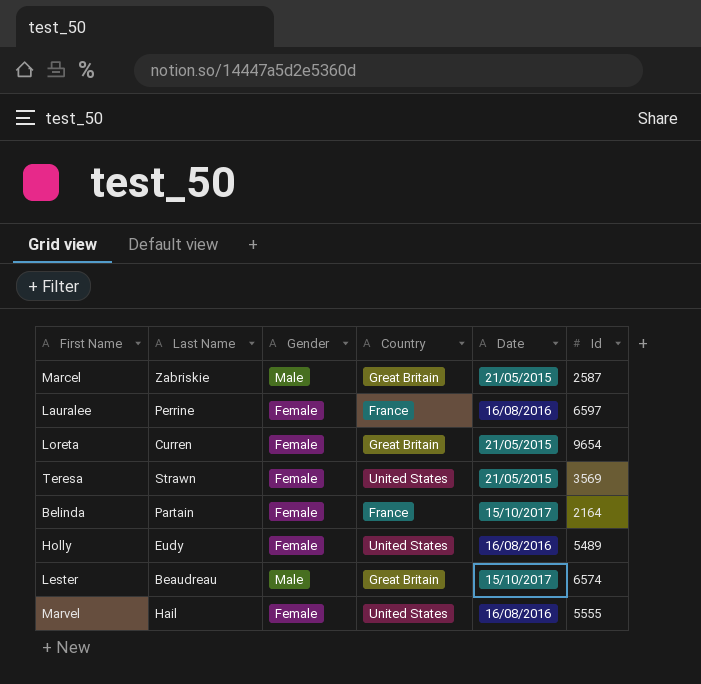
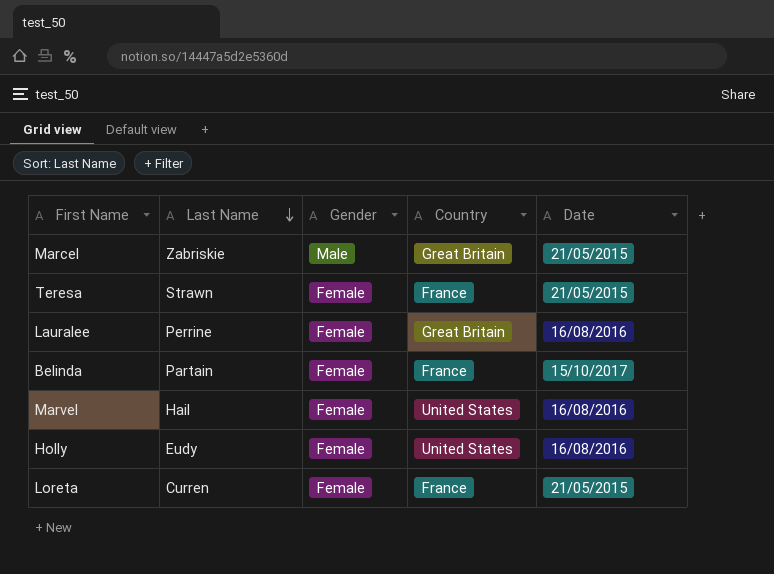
row order: none -> Last Name descending
column Id | position: 6 -> none
row Lester: Beaudreau | Male | Great Britain | 15/10/2017 | 6574 -> none
Teresa | Country: United States -> France
Lauralee | Country: France -> Great Britain
Loreta | Country: Great Britain -> France

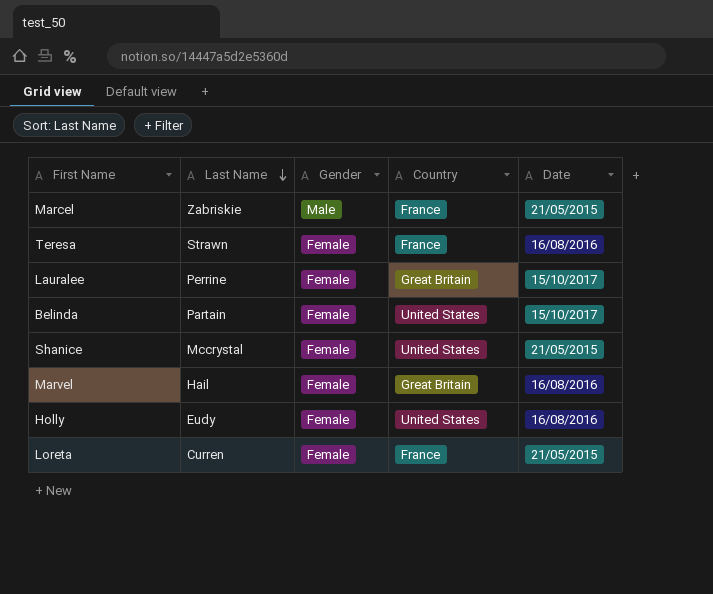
Marcel | Country: Great Britain -> France
Teresa | Date: 21/05/2015 -> 16/08/2016
Lauralee | Date: 16/08/2016 -> 15/10/2017
Belinda | Country: France -> United States
row Shanice: none -> Mccrystal | Female | United States | 21/05/2015
Marvel | Country: United States -> Great Britain

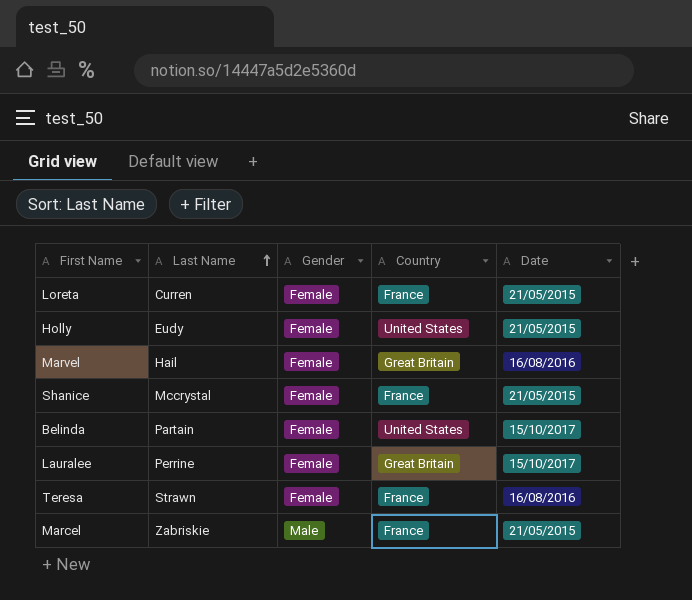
row order: Last Name descending -> Last Name ascending
Holly | Date: 16/08/2016 -> 21/05/2015
Shanice | Country: United States -> France

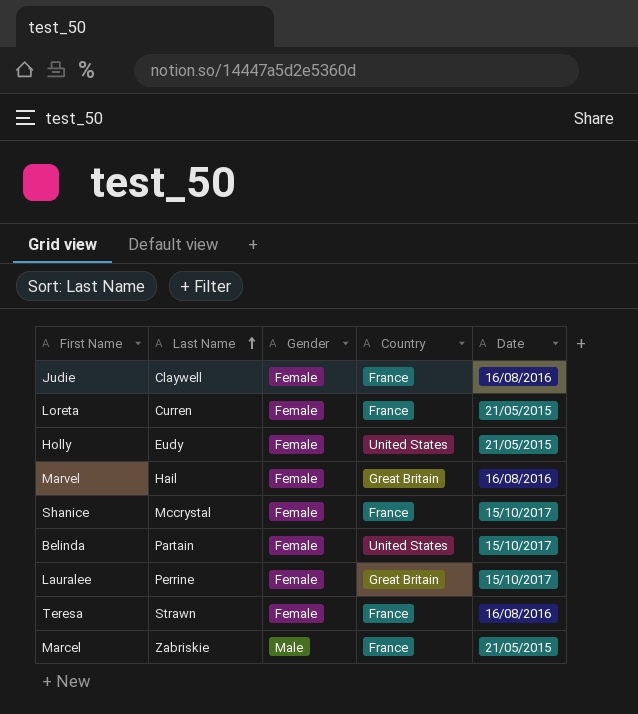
row Judie: none -> Claywell | Female | France | 16/08/2016
Shanice | Date: 21/05/2015 -> 15/10/2017

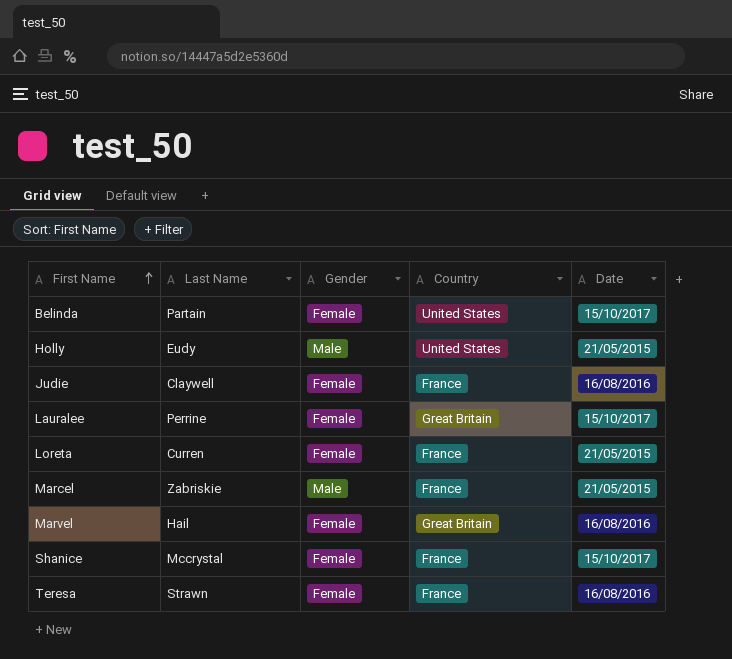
row order: Last Name ascending -> First Name ascending
Holly | Gender: Female -> Male

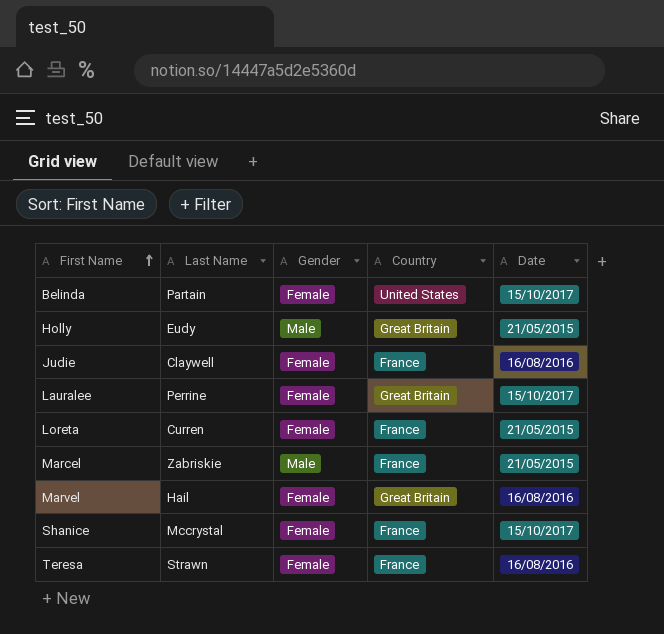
Holly | Country: United States -> Great Britain

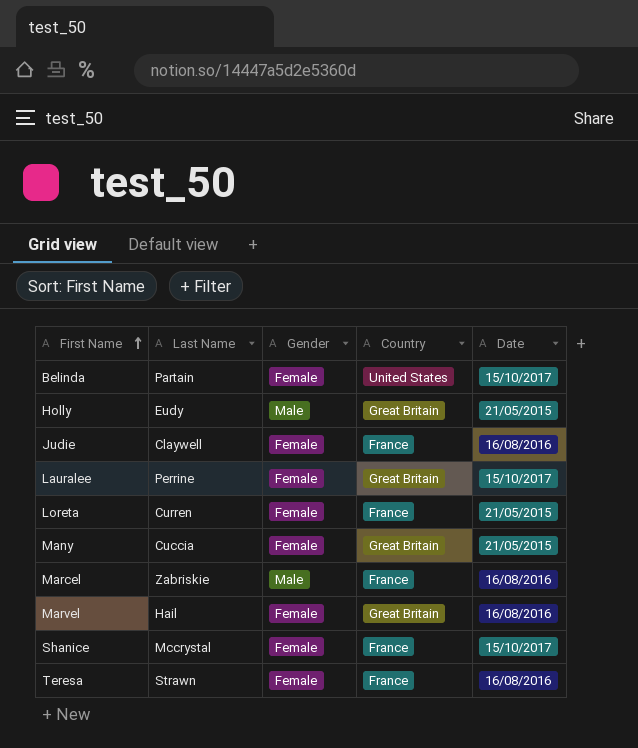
row Many: none -> Cuccia | Female | Great Britain | 21/05/2015
Marcel | Date: 21/05/2015 -> 16/08/2016

